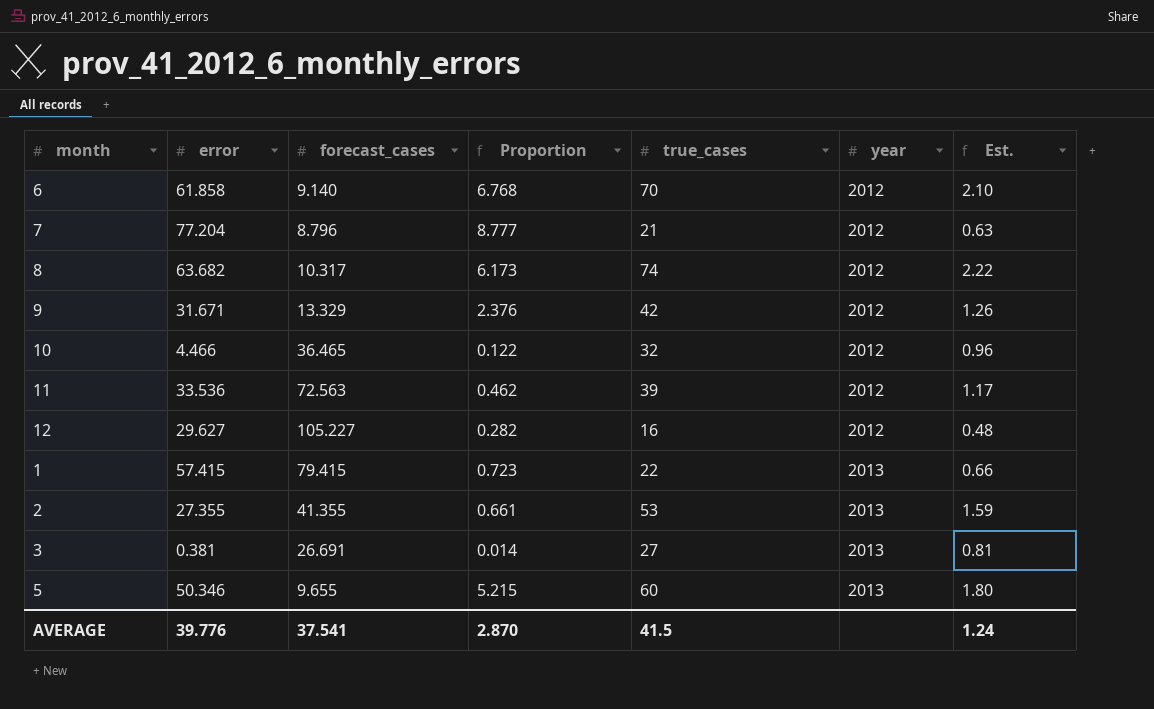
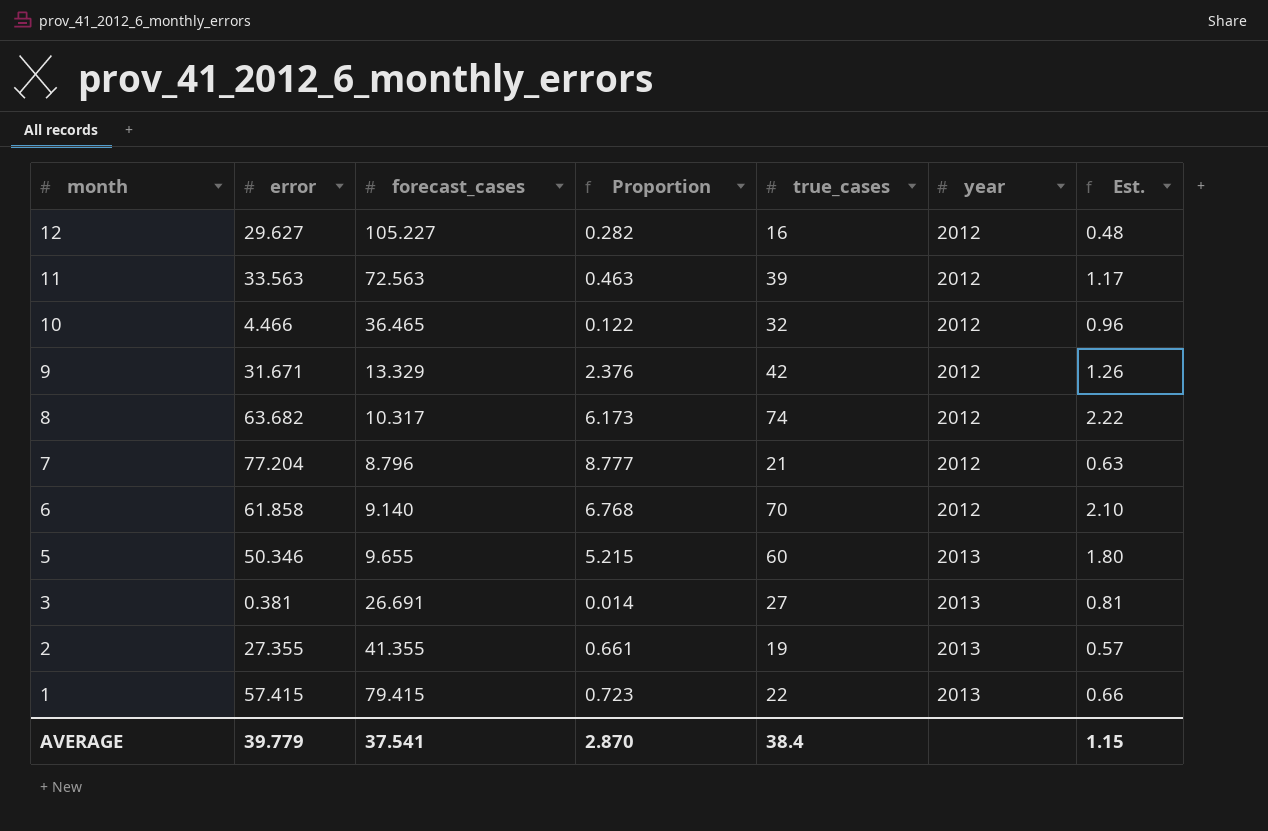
row order: year ascending -> month descending
11 | error: 33.536 -> 33.563
11 | Proportion: 0.462 -> 0.463
2 | true_cases: 53 -> 19
2 | Est.: 1.59 -> 0.57
AVERAGE | error: 39.776 -> 39.779
AVERAGE | true_cases: 41.5 -> 38.4
AVERAGE | Est.: 1.24 -> 1.15

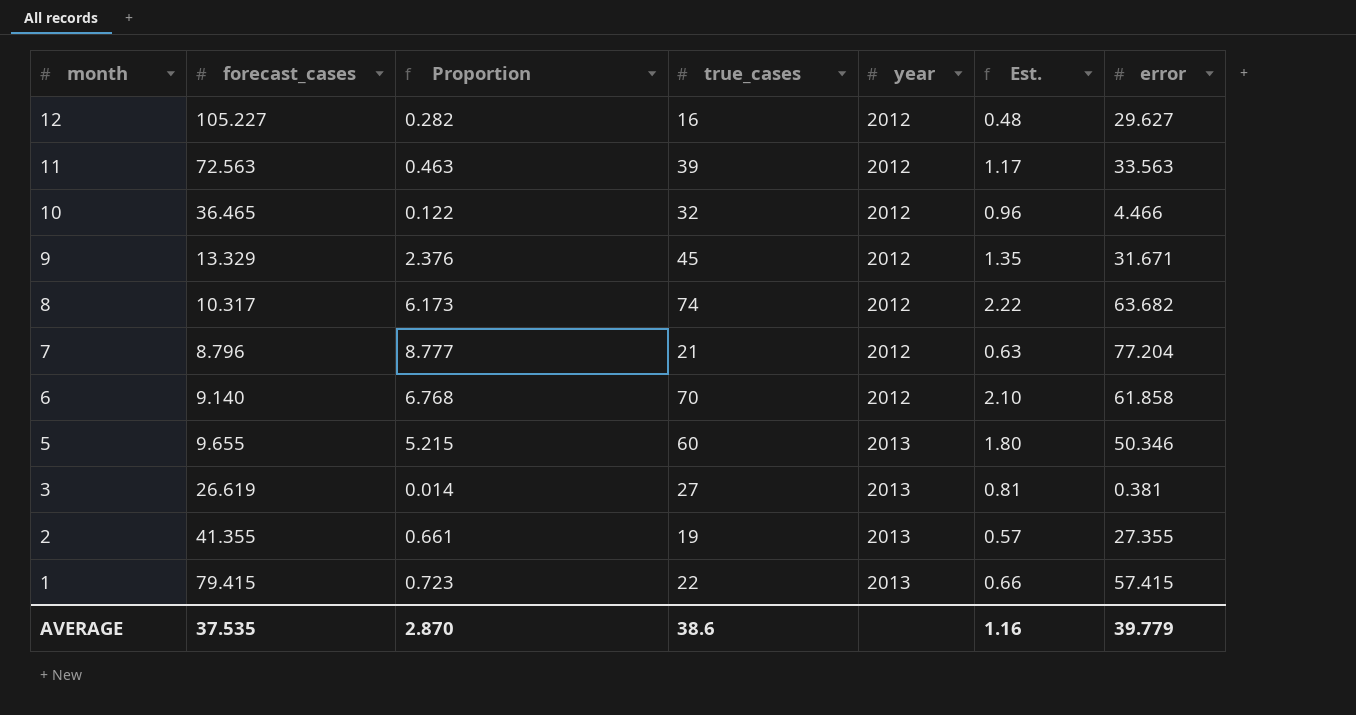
column error | position: 2 -> 7
9 | true_cases: 42 -> 45
9 | Est.: 1.26 -> 1.35
3 | forecast_cases: 26.691 -> 26.619
AVERAGE | forecast_cases: 37.541 -> 37.535
AVERAGE | true_cases: 38.4 -> 38.6
AVERAGE | Est.: 1.15 -> 1.16

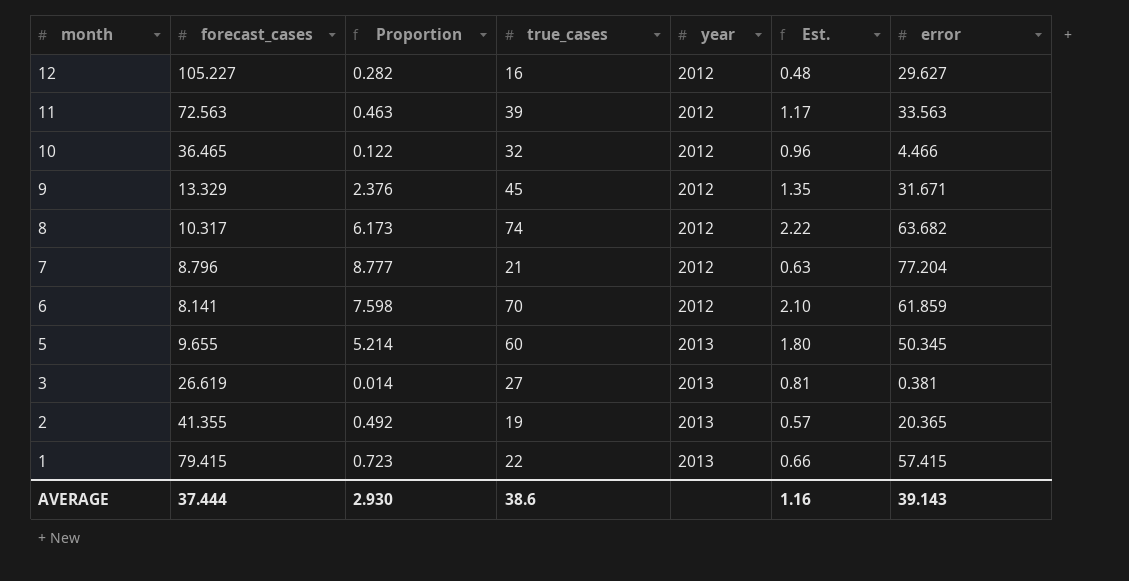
6 | forecast_cases: 9.140 -> 8.141
6 | Proportion: 6.768 -> 7.598
6 | error: 61.858 -> 61.859
5 | Proportion: 5.215 -> 5.214
5 | error: 50.346 -> 50.345
2 | Proportion: 0.661 -> 0.492
2 | error: 27.355 -> 20.365
AVERAGE | forecast_cases: 37.535 -> 37.444
AVERAGE | Proportion: 2.870 -> 2.930
AVERAGE | error: 39.779 -> 39.143

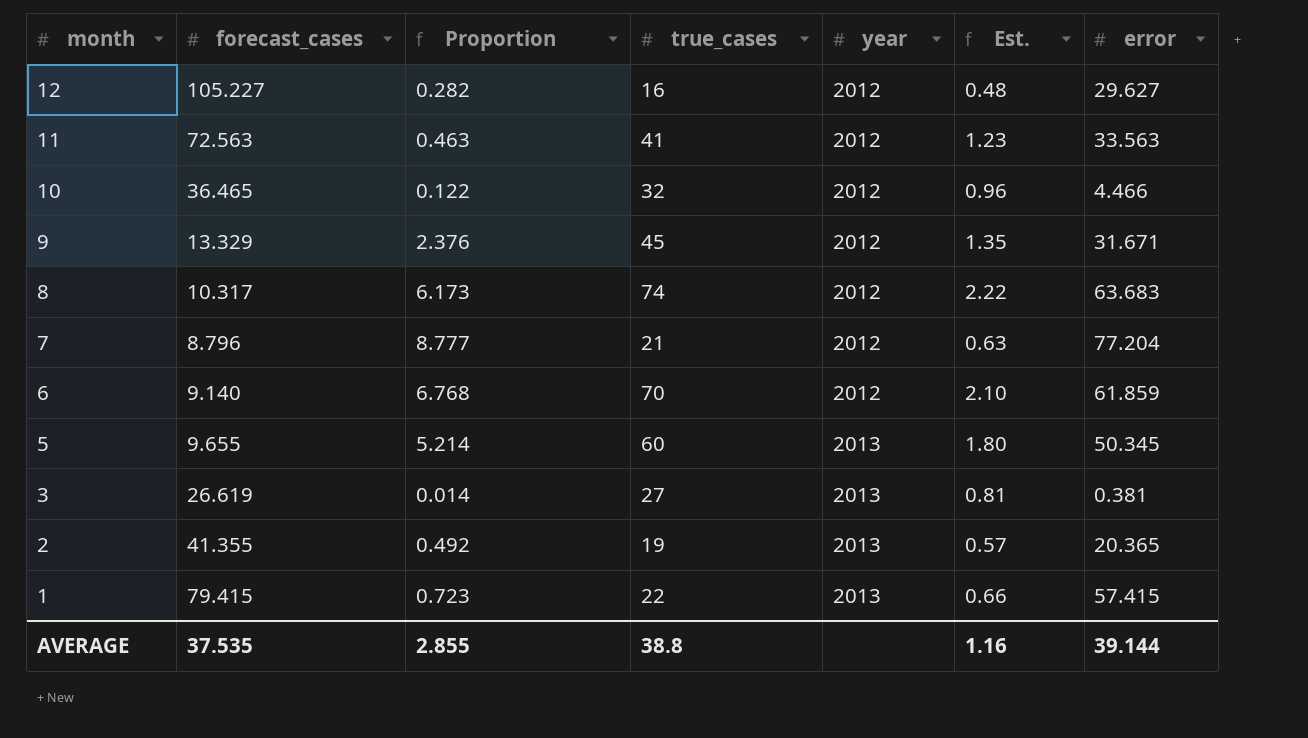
11 | true_cases: 39 -> 41
11 | Est.: 1.17 -> 1.23
8 | error: 63.682 -> 63.683
6 | forecast_cases: 8.141 -> 9.140
6 | Proportion: 7.598 -> 6.768
AVERAGE | forecast_cases: 37.444 -> 37.535
AVERAGE | Proportion: 2.930 -> 2.855
AVERAGE | true_cases: 38.6 -> 38.8
AVERAGE | error: 39.143 -> 39.144

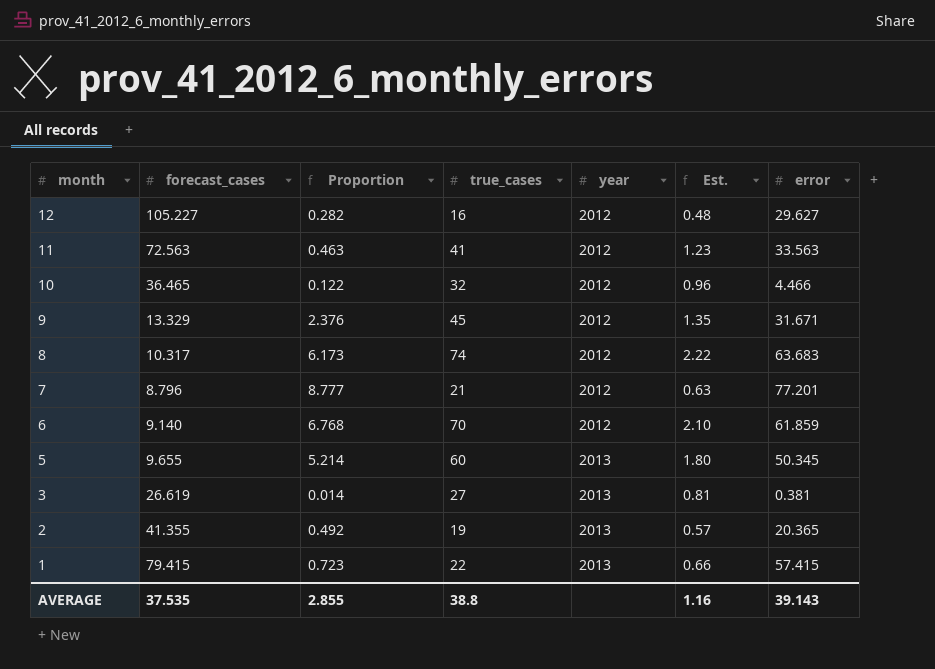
7 | error: 77.204 -> 77.201
AVERAGE | error: 39.144 -> 39.143

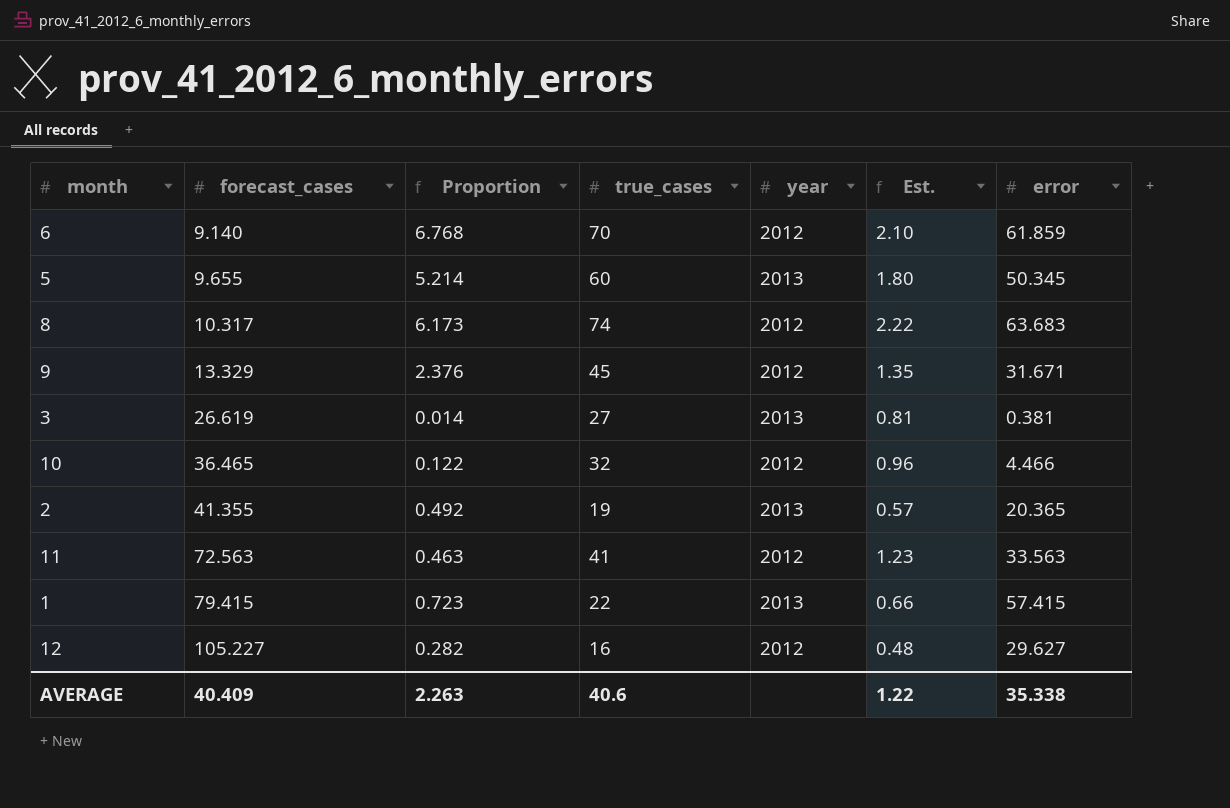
row order: month descending -> forecast_cases ascending
row 7: 8.796 | 8.777 | 21 | 2012 | 0.63 | 77.201 -> none
AVERAGE | forecast_cases: 37.535 -> 40.409
AVERAGE | Proportion: 2.855 -> 2.263
AVERAGE | true_cases: 38.8 -> 40.6
AVERAGE | Est.: 1.16 -> 1.22
AVERAGE | error: 39.143 -> 35.338

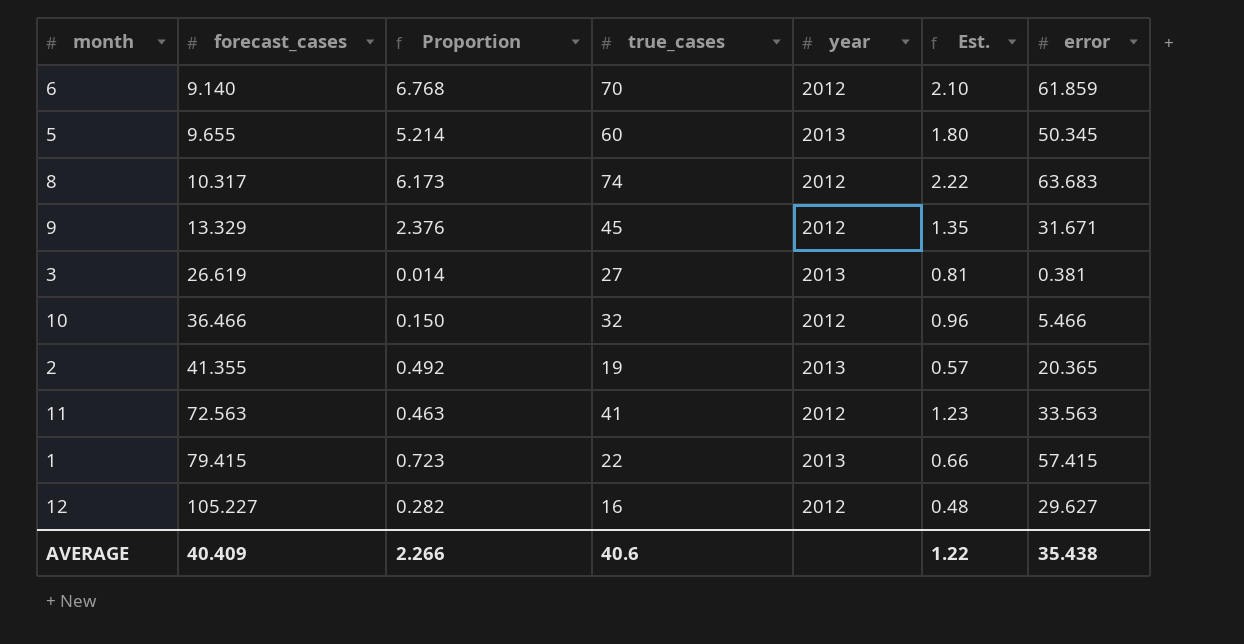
10 | forecast_cases: 36.465 -> 36.466
10 | Proportion: 0.122 -> 0.150
10 | error: 4.466 -> 5.466
AVERAGE | Proportion: 2.263 -> 2.266
AVERAGE | error: 35.338 -> 35.438

